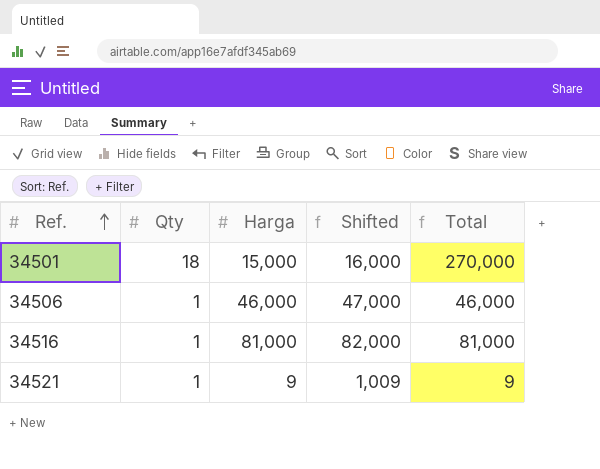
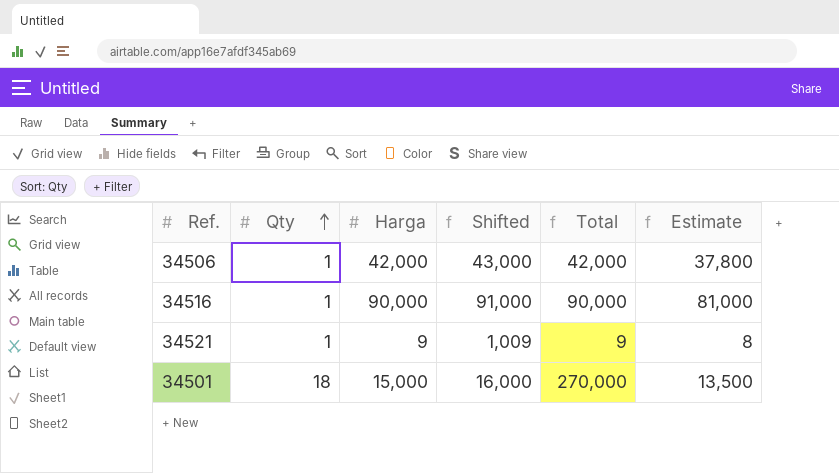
row order: Ref. ascending -> Qty ascending
column Estimate | formula: none -> [Harga] * 0.9
34506 | Harga: 46,000 -> 42,000
34506 | Shifted: 47,000 -> 43,000
34506 | Total: 46,000 -> 42,000
34516 | Harga: 81,000 -> 90,000
34516 | Shifted: 82,000 -> 91,000
34516 | Total: 81,000 -> 90,000

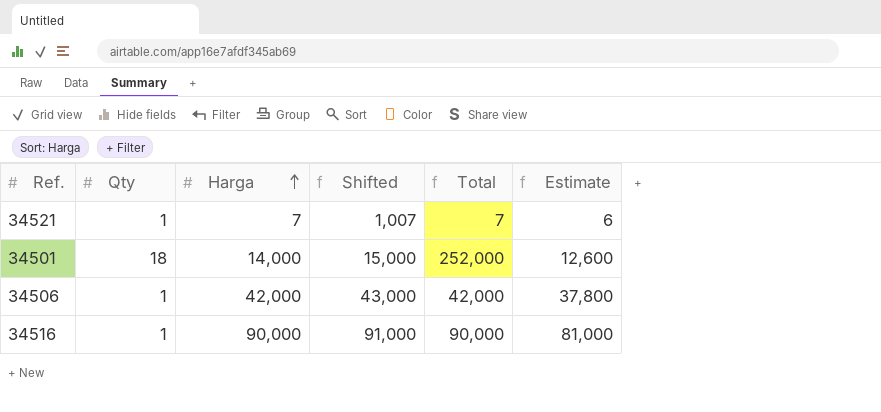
row order: Qty ascending -> Harga ascending
34521 | Harga: 9 -> 7
34521 | Shifted: 1,009 -> 1,007
34521 | Total: 9 -> 7
34521 | Estimate: 8 -> 6
34501 | Harga: 15,000 -> 14,000
34501 | Shifted: 16,000 -> 15,000
34501 | Total: 270,000 -> 252,000
34501 | Estimate: 13,500 -> 12,600

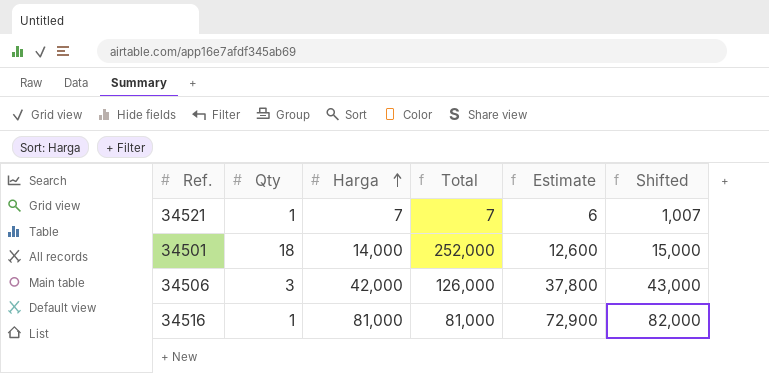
column Shifted | position: 4 -> 6
34506 | Qty: 1 -> 3
34506 | Total: 42,000 -> 126,000
34516 | Harga: 90,000 -> 81,000
34516 | Total: 90,000 -> 81,000
34516 | Estimate: 81,000 -> 72,900
34516 | Shifted: 91,000 -> 82,000

